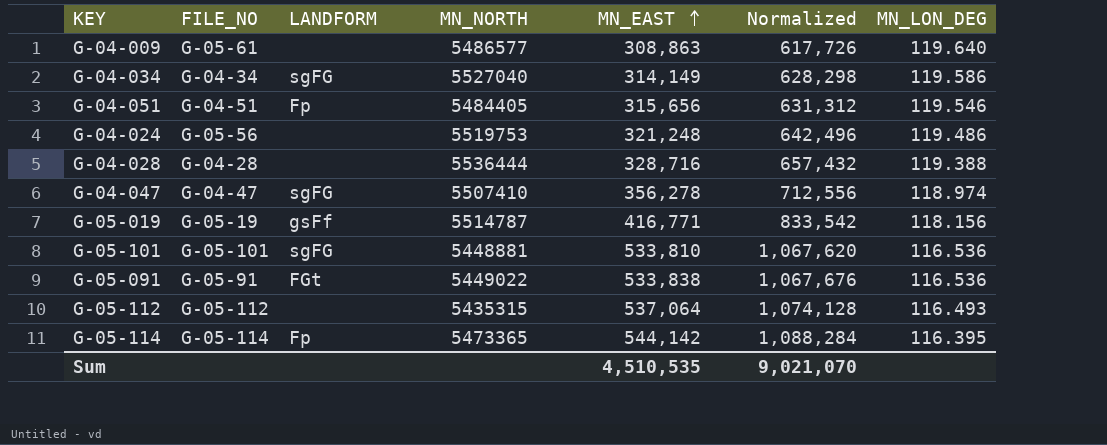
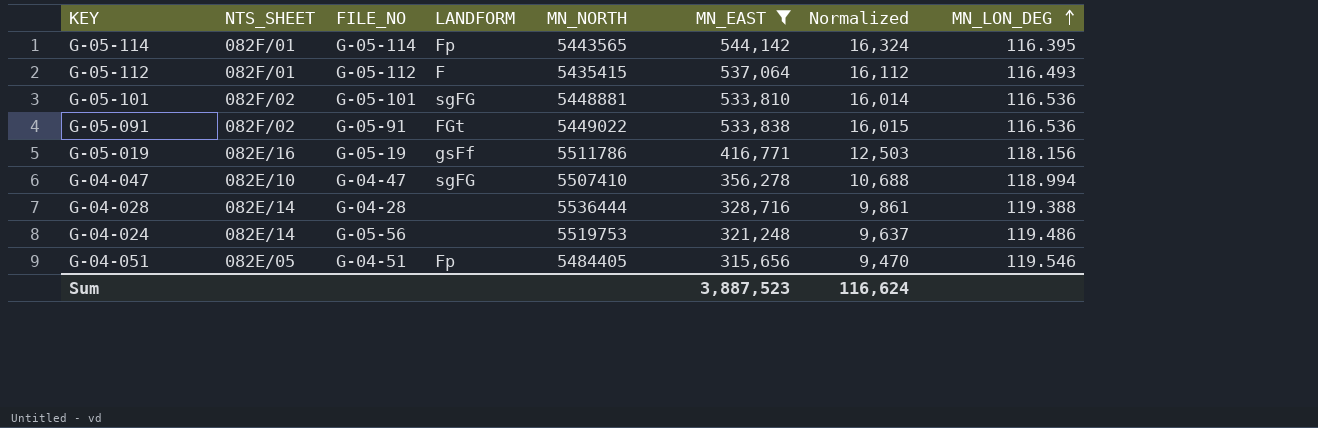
filter: none -> MN_EAST >= 315,656
row order: MN_EAST ascending -> MN_LON_DEG ascending
column NTS_SHEET | position: none -> 2
column Normalized | formula: [MN_EAST] * 2 -> [MN_EAST] * 0.03
G-05-114 | MN_NORTH: 5473365 -> 5443565
G-05-112 | LANDFORM: none -> F
G-05-112 | MN_NORTH: 5435315 -> 5435415
G-05-019 | MN_NORTH: 5514787 -> 5511786
G-04-047 | MN_LON_DEG: 118.974 -> 118.994
Sum | MN_EAST: 4,510,535 -> 3,887,523
Sum | Normalized: 9,021,070 -> 116,624

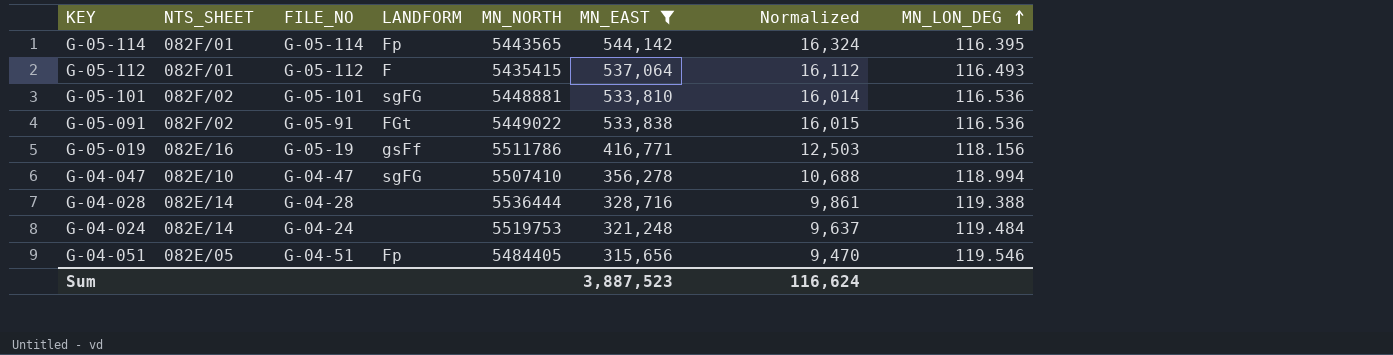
G-04-024 | FILE_NO: G-05-56 -> G-04-24
G-04-024 | MN_LON_DEG: 119.486 -> 119.484

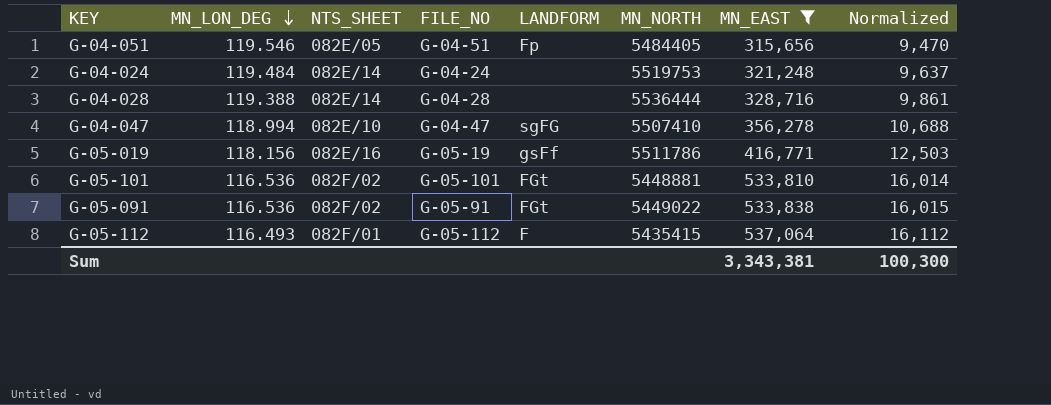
row order: MN_LON_DEG ascending -> MN_LON_DEG descending
column MN_LON_DEG | position: 8 -> 2
row G-05-114: 082F/01 | G-05-114 | Fp | 5443565 | 544,142 | 16,324 | 116.395 -> none
G-05-101 | LANDFORM: sgFG -> FGt
Sum | MN_EAST: 3,887,523 -> 3,343,381
Sum | Normalized: 116,624 -> 100,300

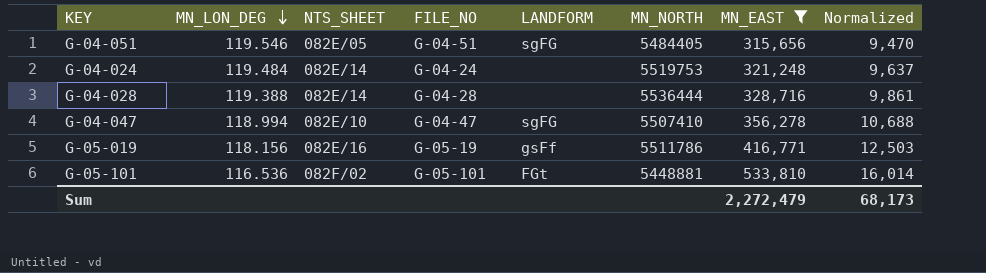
row G-05-091: 116.536 | 082F/02 | G-05-91 | FGt | 5449022 | 533,838 | 16,015 -> none
row G-05-112: 116.493 | 082F/01 | G-05-112 | F | 5435415 | 537,064 | 16,112 -> none
G-04-051 | LANDFORM: Fp -> sgFG
Sum | MN_EAST: 3,343,381 -> 2,272,479
Sum | Normalized: 100,300 -> 68,173

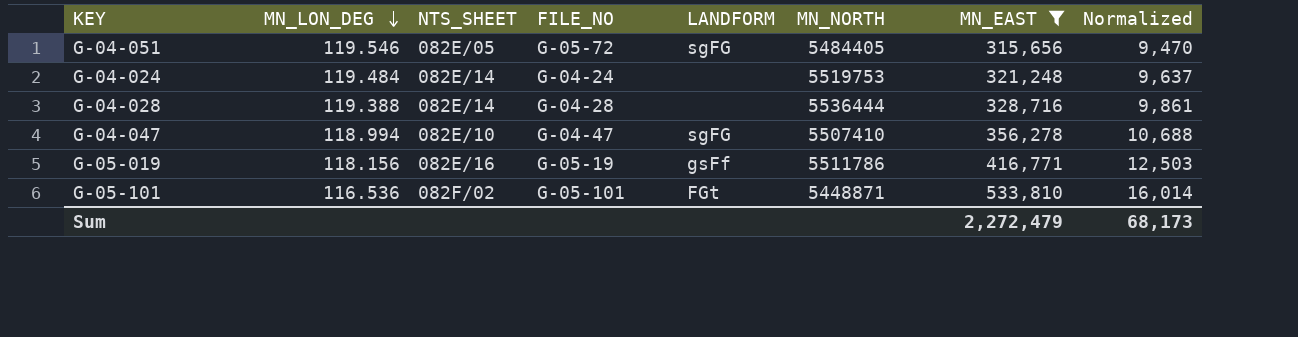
G-04-051 | FILE_NO: G-04-51 -> G-05-72
G-05-101 | MN_NORTH: 5448881 -> 5448871

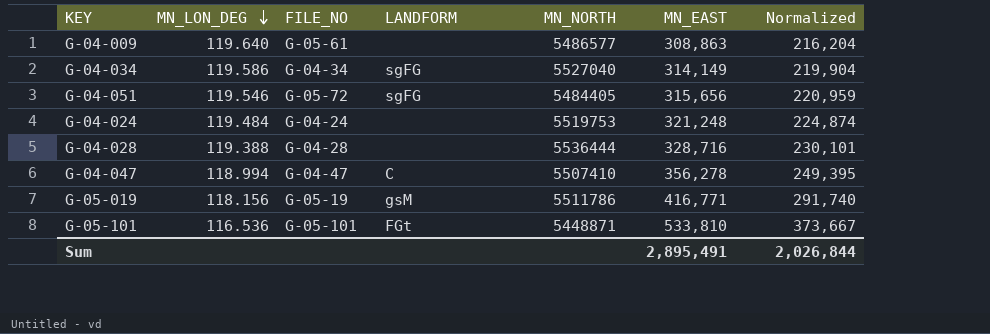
filter: MN_EAST >= 315,656 -> none
column NTS_SHEET | position: 3 -> none
column Normalized | formula: [MN_EAST] * 0.03 -> [MN_EAST] * 0.7
G-04-047 | LANDFORM: sgFG -> C
G-05-019 | LANDFORM: gsFf -> gsM
Sum | MN_EAST: 2,272,479 -> 2,895,491
Sum | Normalized: 68,173 -> 2,026,844

